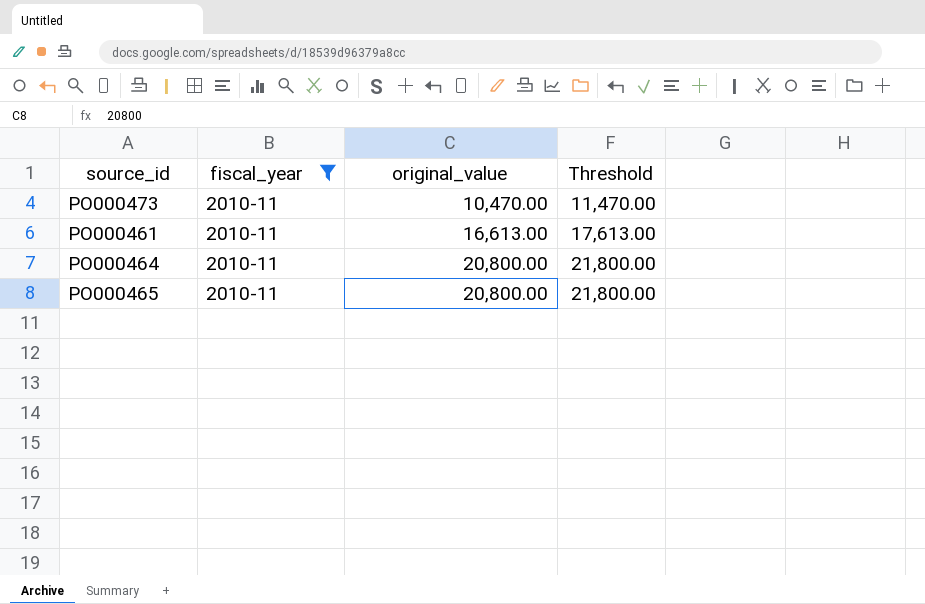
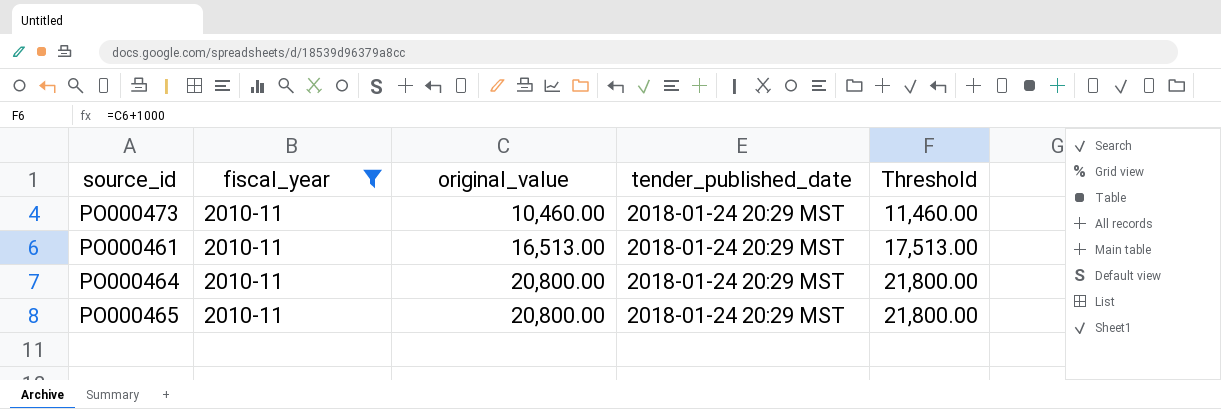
column tender_published_date | position: none -> 4
PO000473 | original_value: 10,470.00 -> 10,460.00
PO000473 | Threshold: 11,470.00 -> 11,460.00
PO000461 | original_value: 16,613.00 -> 16,513.00
PO000461 | Threshold: 17,613.00 -> 17,513.00

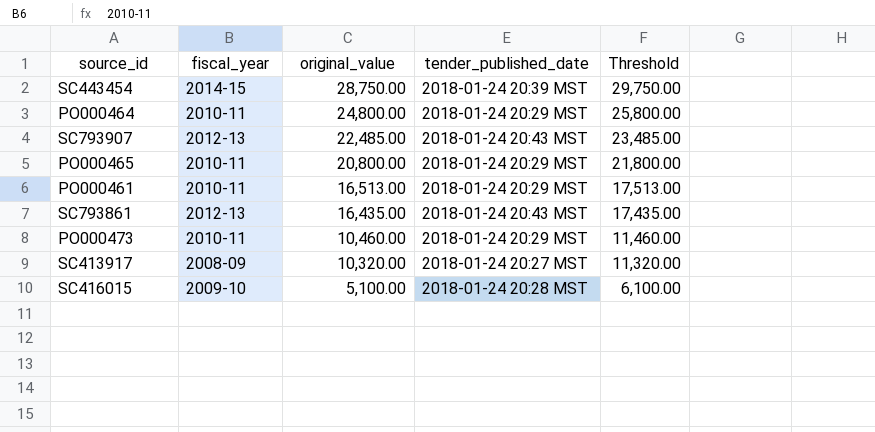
filter: fiscal_year = 2010-11 -> none
row order: original_value ascending -> original_value descending
PO000464 | original_value: 20,800.00 -> 24,800.00
PO000464 | Threshold: 21,800.00 -> 25,800.00

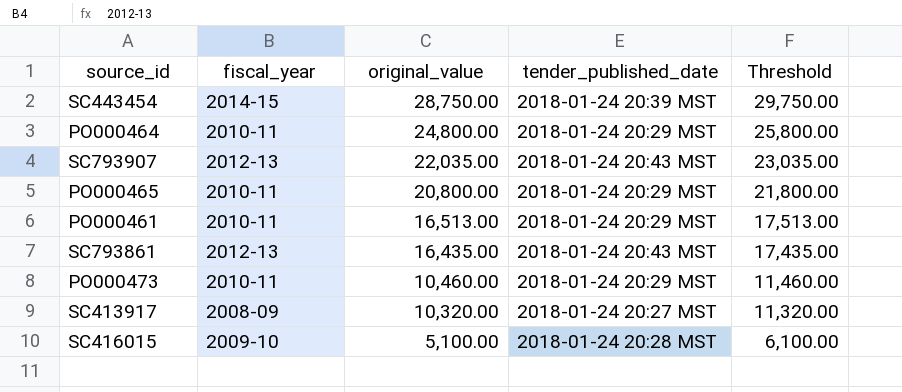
SC793907 | original_value: 22,485.00 -> 22,035.00
SC793907 | Threshold: 23,485.00 -> 23,035.00

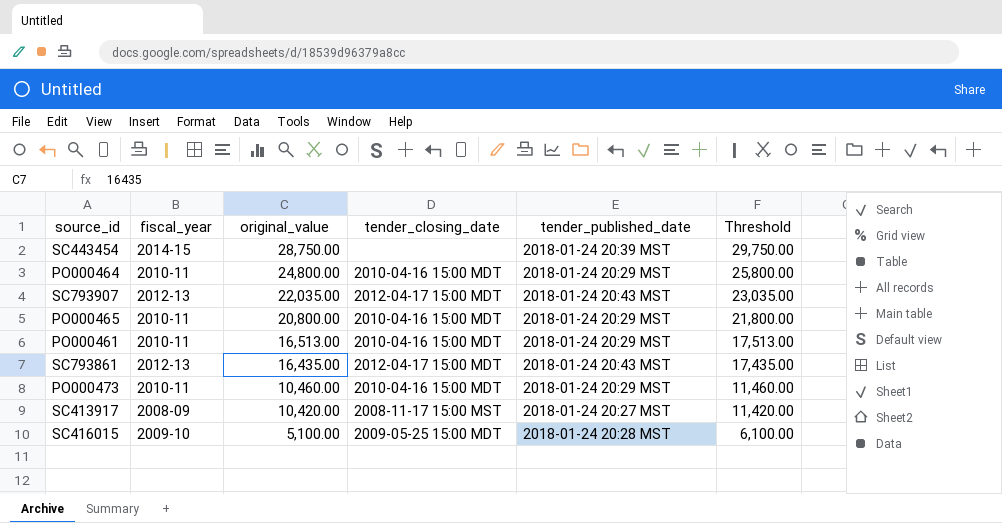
column tender_closing_date | position: none -> 4
SC413917 | original_value: 10,320.00 -> 10,420.00
SC413917 | Threshold: 11,320.00 -> 11,420.00

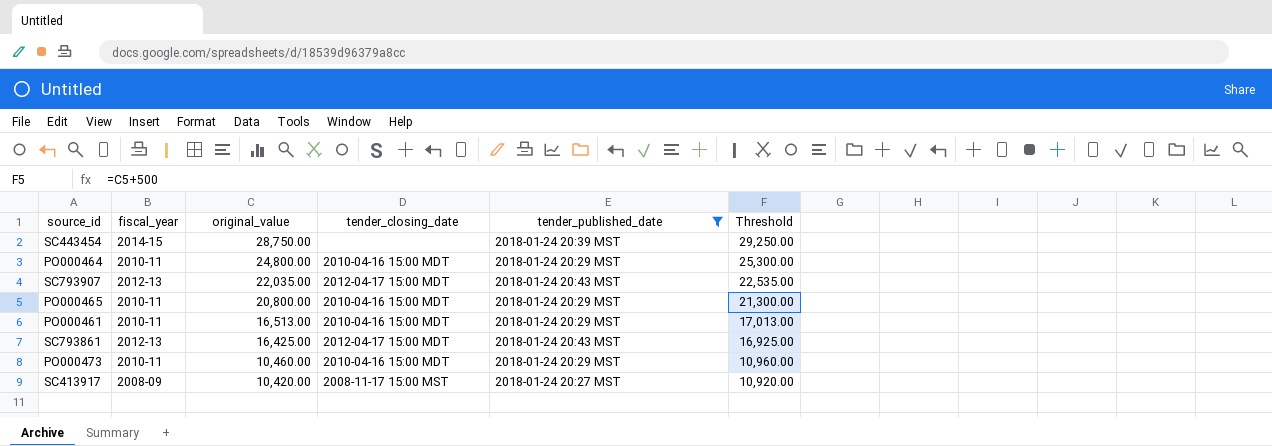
filter: none -> tender_published_date != 2018-01-24 20:28 MST
column Threshold | formula: [original_value] + 1000 -> [original_value] + 500
SC793861 | original_value: 16,435.00 -> 16,425.00

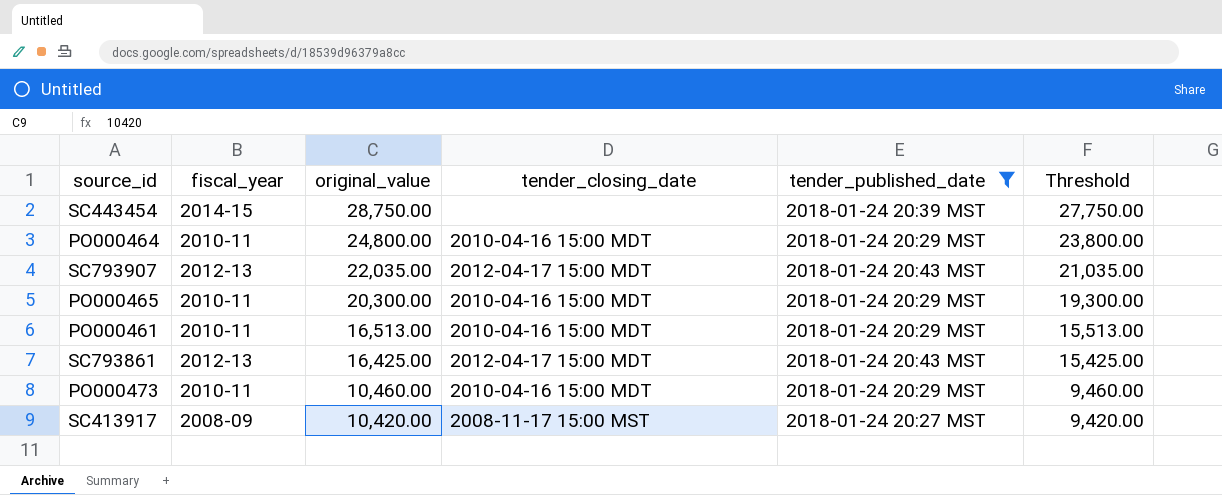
column Threshold | formula: [original_value] + 500 -> [original_value] - 1000
PO000465 | original_value: 20,800.00 -> 20,300.00

